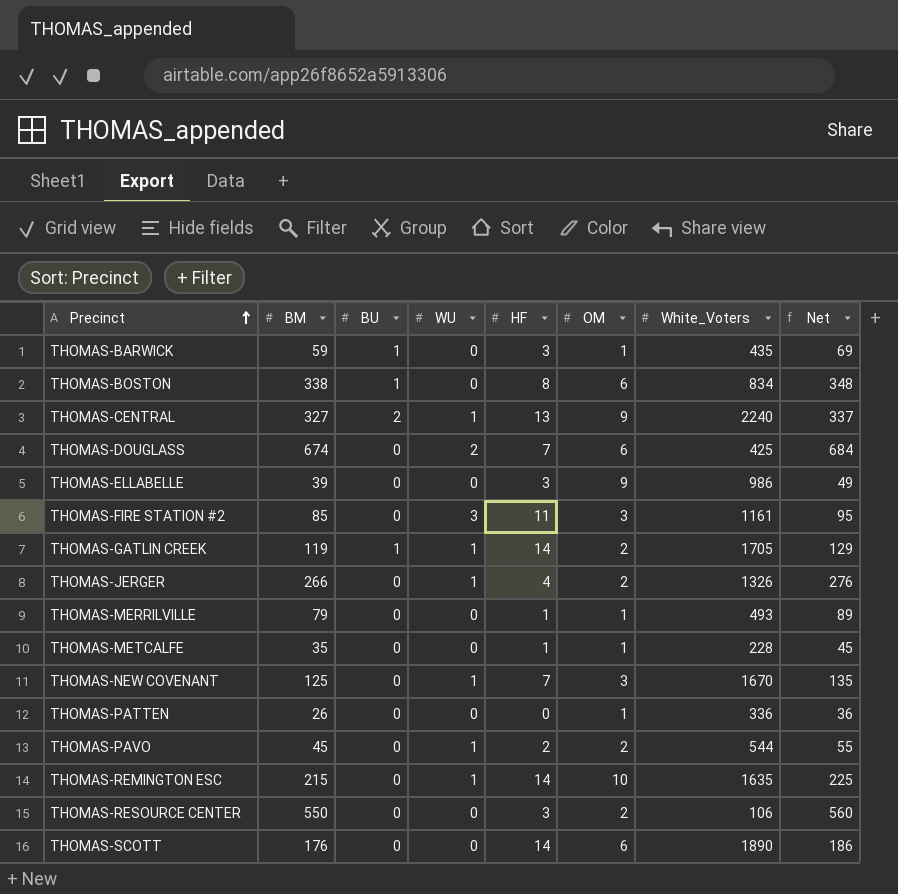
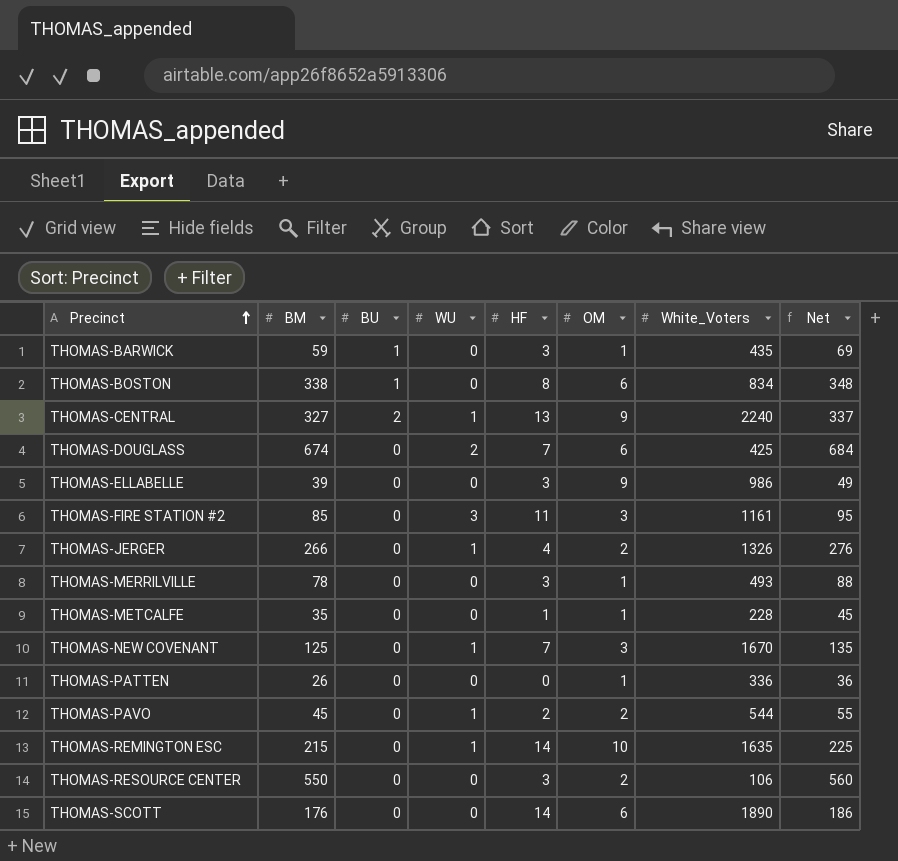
row THOMAS-GATLIN CREEK: 119 | 1 | 1 | 14 | 2 | 1705 | 129 -> none
THOMAS-MERRILVILLE | BM: 79 -> 78
THOMAS-MERRILVILLE | HF: 1 -> 3
THOMAS-MERRILVILLE | Net: 89 -> 88

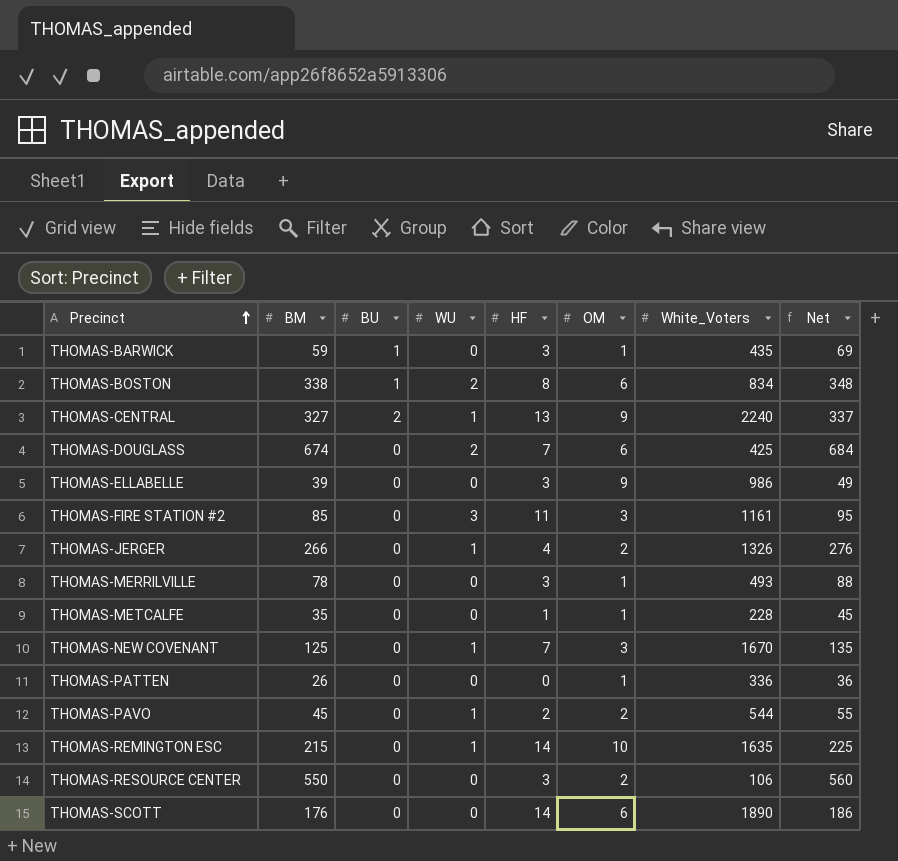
THOMAS-BOSTON | WU: 0 -> 2

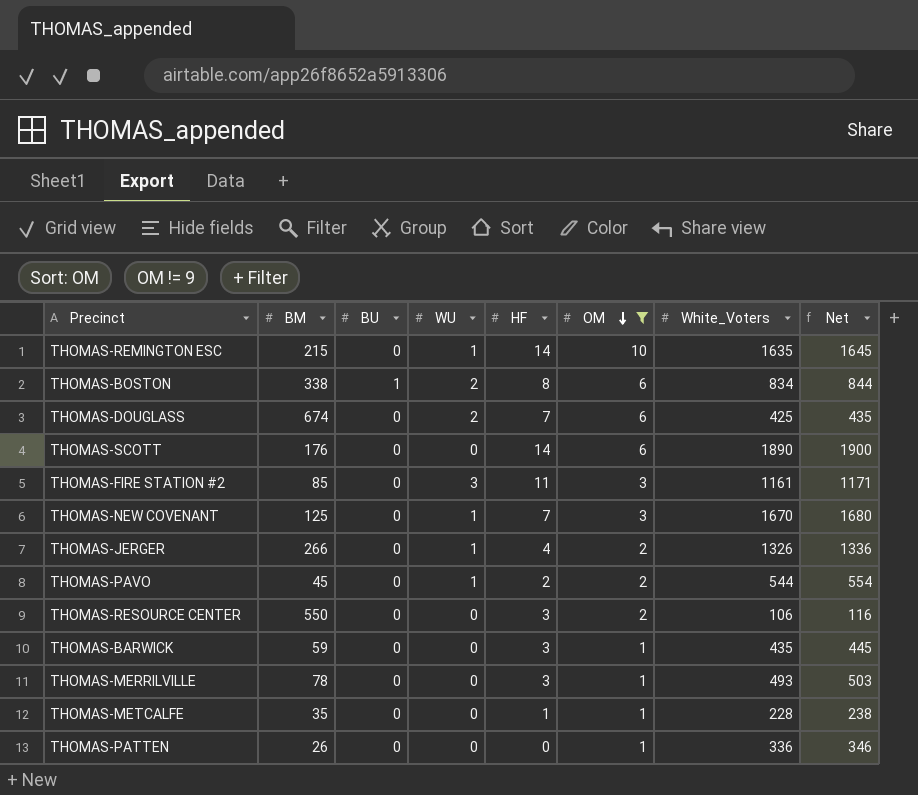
filter: none -> OM != 9
row order: Precinct ascending -> OM descending
column Net | formula: [BM] + 10 -> [White_Voters] + 10
THOMAS-BARWICK | BU: 1 -> 0

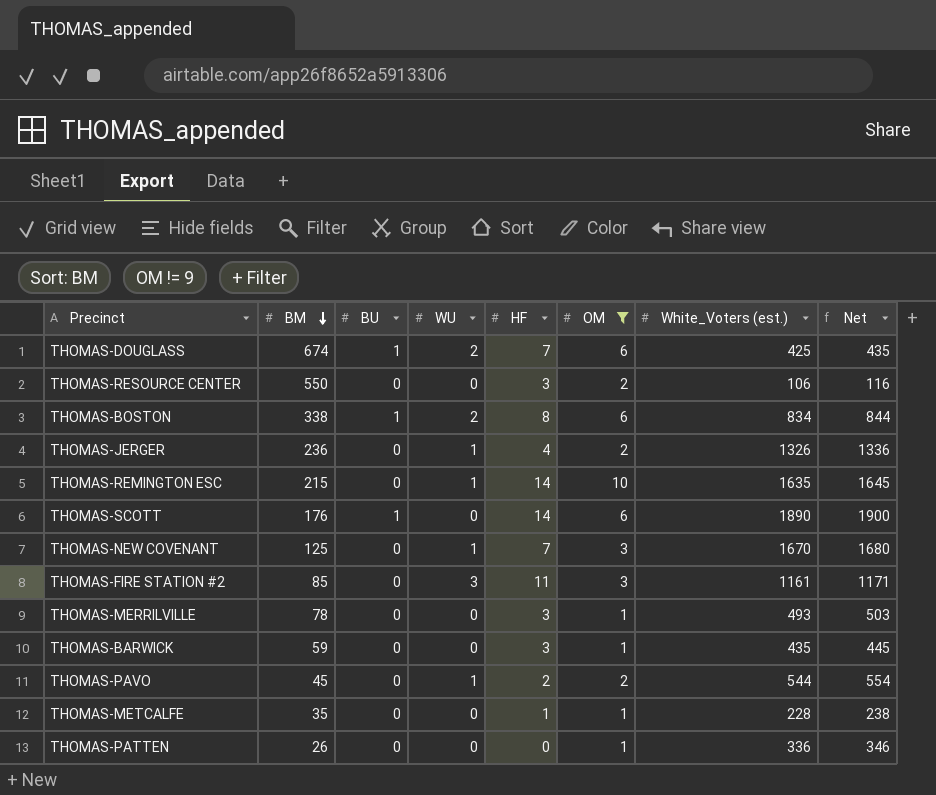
row order: OM descending -> BM descending
column name: White_Voters -> White_Voters (est.)
THOMAS-DOUGLASS | BU: 0 -> 1
THOMAS-JERGER | BM: 266 -> 236
THOMAS-SCOTT | BU: 0 -> 1

